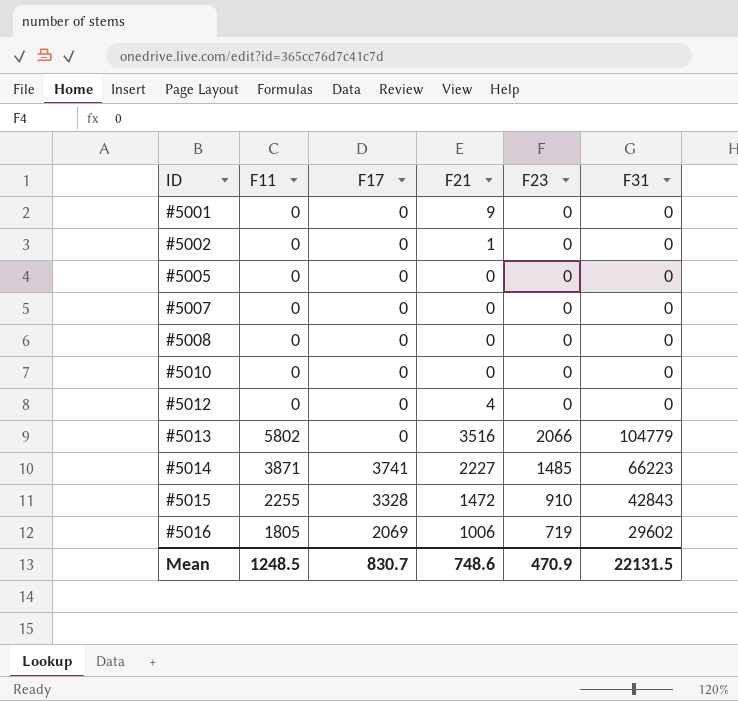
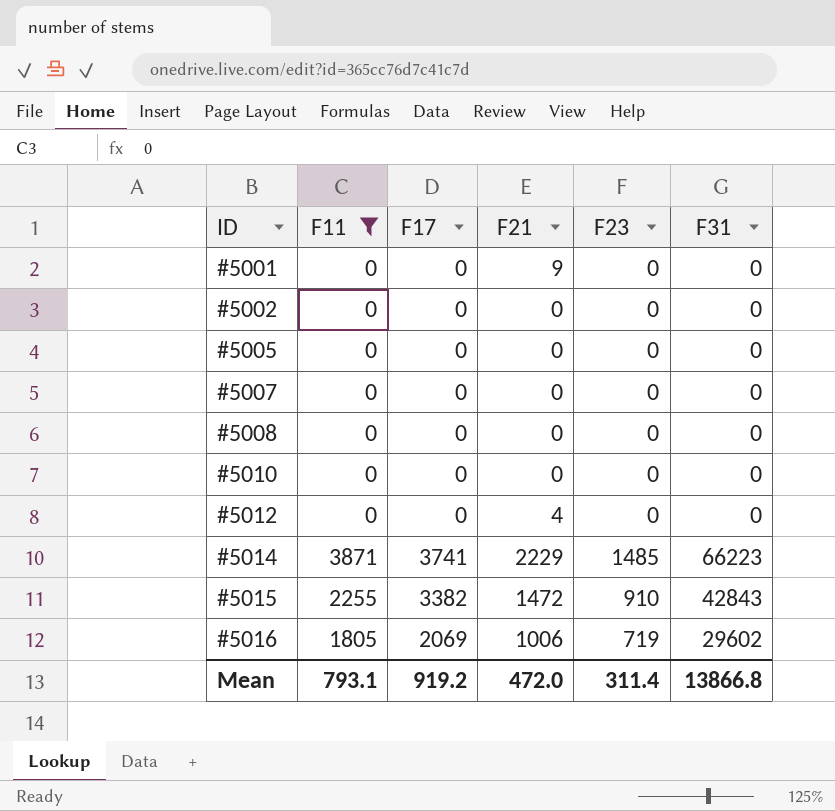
filter: none -> F11 != 5802
#5002 | F21: 1 -> 0
#5014 | F21: 2227 -> 2229
#5015 | F17: 3328 -> 3382
Mean | F11: 1248.5 -> 793.1
Mean | F17: 830.7 -> 919.2
Mean | F21: 748.6 -> 472.0
Mean | F23: 470.9 -> 311.4
Mean | F31: 22131.5 -> 13866.8

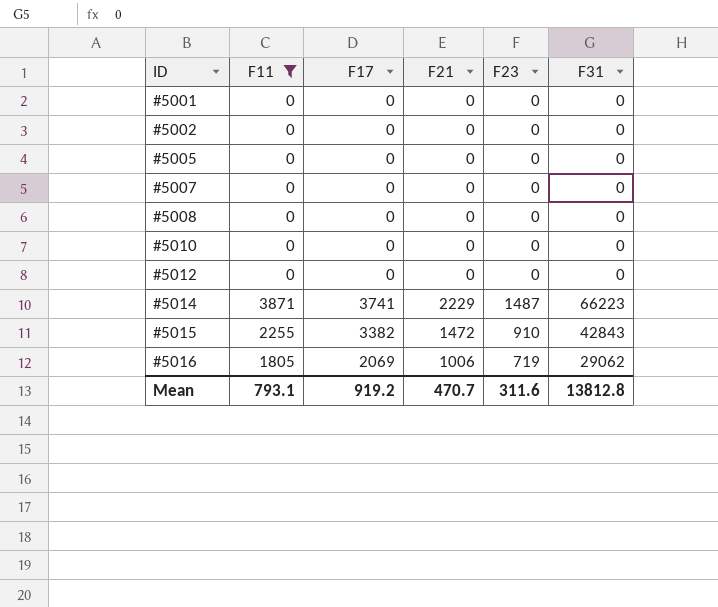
#5001 | F21: 9 -> 0
#5012 | F21: 4 -> 0
#5014 | F23: 1485 -> 1487
#5016 | F31: 29602 -> 29062
Mean | F21: 472.0 -> 470.7
Mean | F23: 311.4 -> 311.6
Mean | F31: 13866.8 -> 13812.8

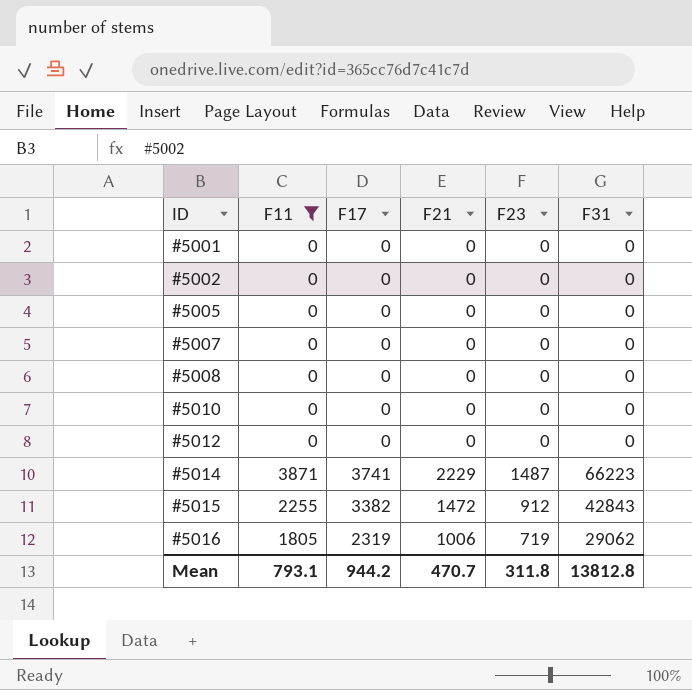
#5015 | F23: 910 -> 912
#5016 | F17: 2069 -> 2319
Mean | F17: 919.2 -> 944.2
Mean | F23: 311.6 -> 311.8

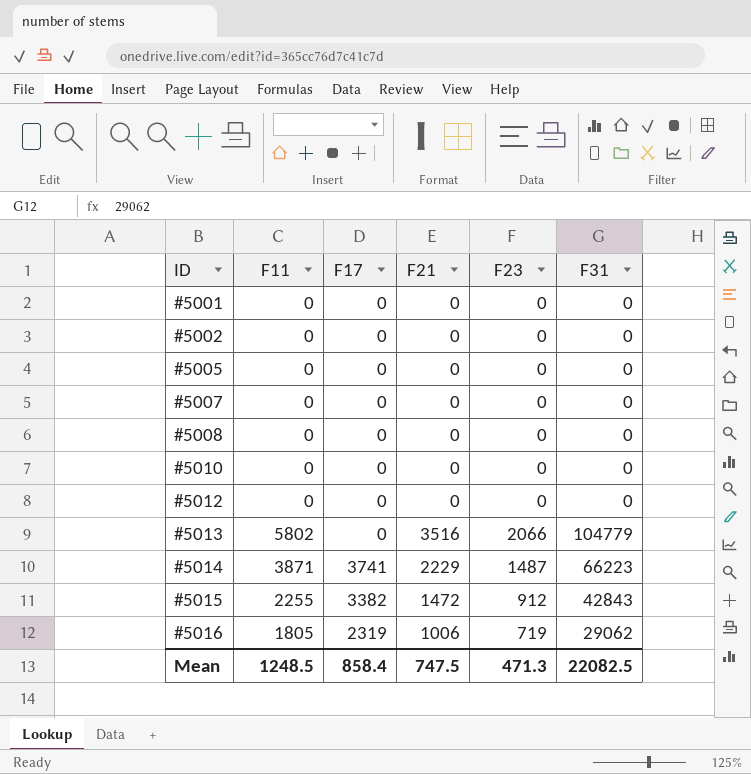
filter: F11 != 5802 -> none
Mean | F11: 793.1 -> 1248.5
Mean | F17: 944.2 -> 858.4
Mean | F21: 470.7 -> 747.5
Mean | F23: 311.8 -> 471.3
Mean | F31: 13812.8 -> 22082.5

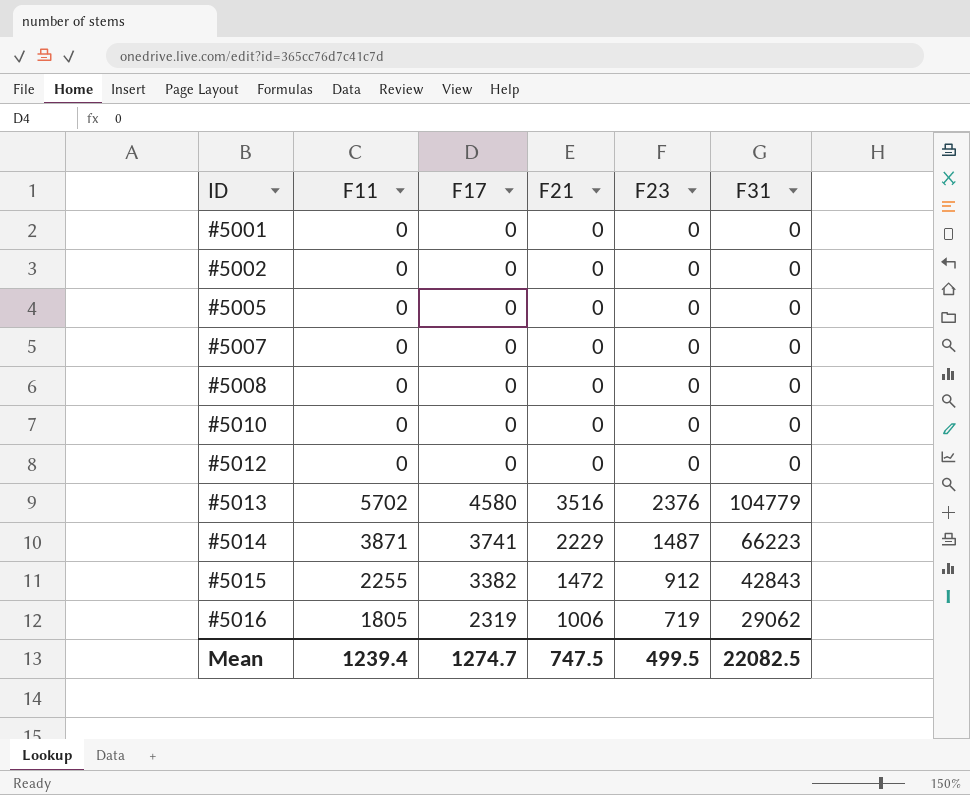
#5013 | F11: 5802 -> 5702
#5013 | F17: 0 -> 4580
#5013 | F23: 2066 -> 2376
Mean | F11: 1248.5 -> 1239.4
Mean | F17: 858.4 -> 1274.7
Mean | F23: 471.3 -> 499.5

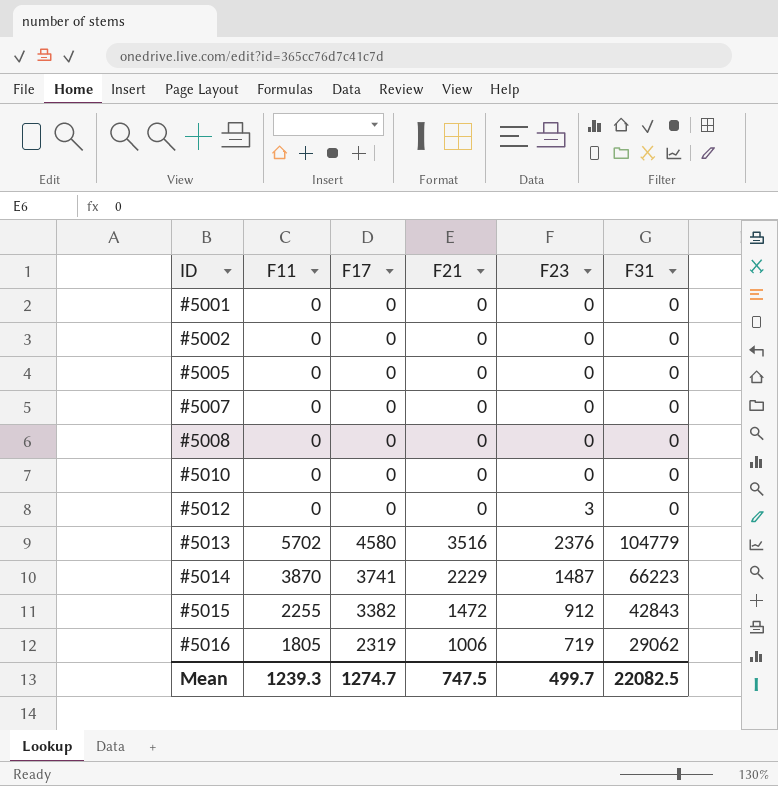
#5012 | F23: 0 -> 3
#5014 | F11: 3871 -> 3870
Mean | F11: 1239.4 -> 1239.3
Mean | F23: 499.5 -> 499.7

